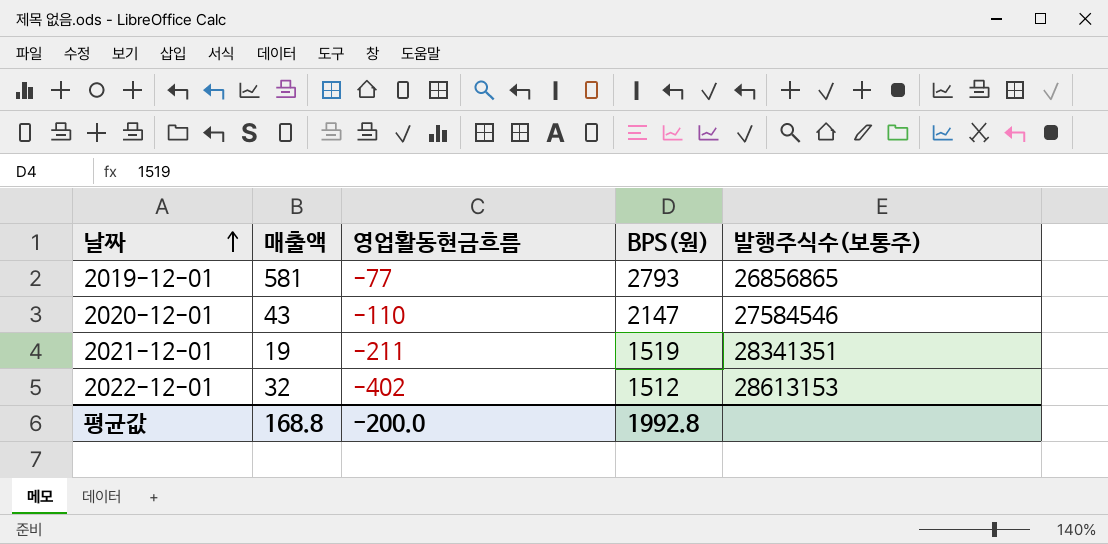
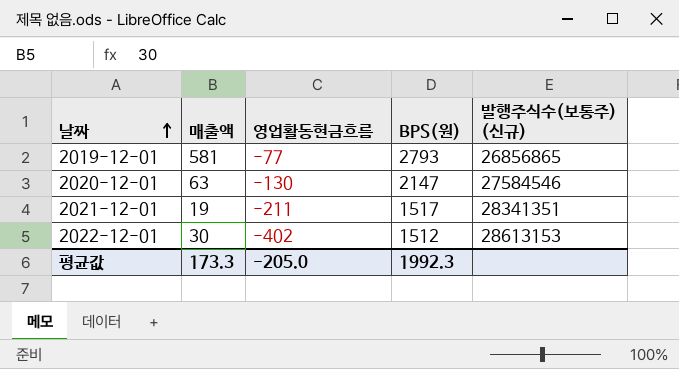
column name: 발행주식수(보통주) -> 발행주식수(보통주) (신규)
2020-12-01 | 매출액: 43 -> 63
2020-12-01 | 영업활동현금흐름: -110 -> -130
2021-12-01 | BPS(원): 1519 -> 1517
2022-12-01 | 매출액: 32 -> 30
평균값 | 매출액: 168.8 -> 173.3
평균값 | 영업활동현금흐름: -200.0 -> -205.0
평균값 | BPS(원): 1992.8 -> 1992.3

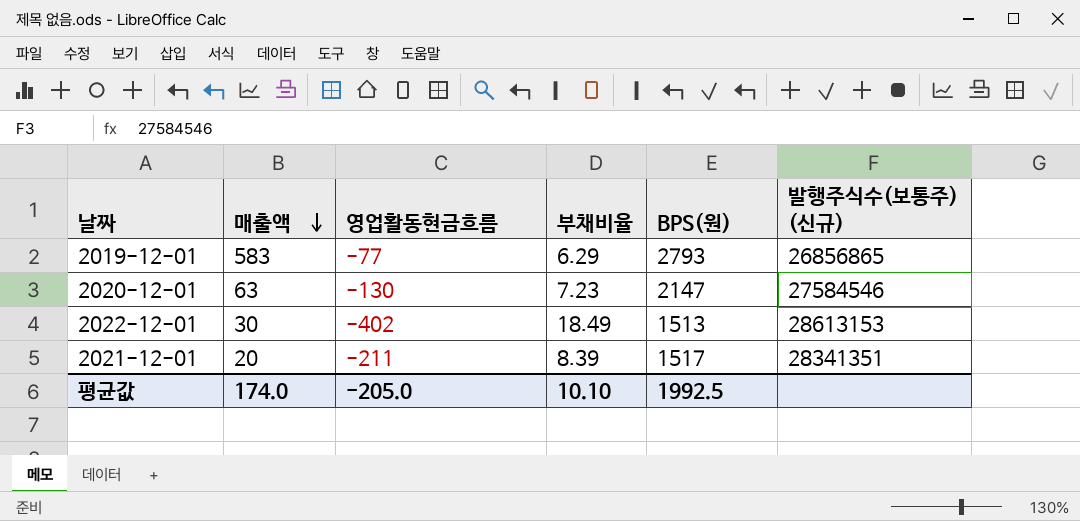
row order: 날짜 ascending -> 매출액 descending
column 부채비율 | position: none -> 4
2019-12-01 | 매출액: 581 -> 583
2022-12-01 | BPS(원): 1512 -> 1513
2021-12-01 | 매출액: 19 -> 20
평균값 | 매출액: 173.3 -> 174.0
평균값 | BPS(원): 1992.3 -> 1992.5

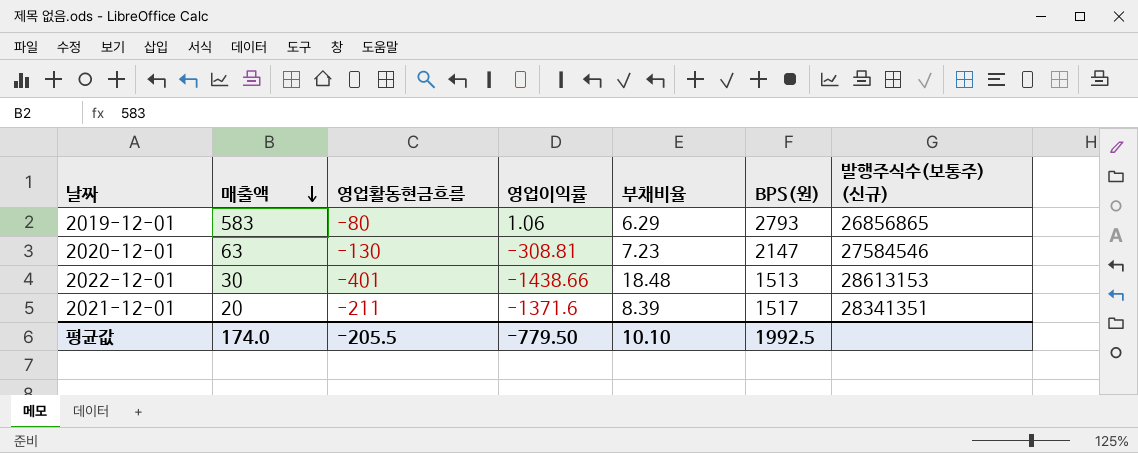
column 영업이익률 | position: none -> 4
2019-12-01 | 영업활동현금흐름: -77 -> -80
2022-12-01 | 영업활동현금흐름: -402 -> -401
2022-12-01 | 부채비율: 18.49 -> 18.48
평균값 | 영업활동현금흐름: -205.0 -> -205.5

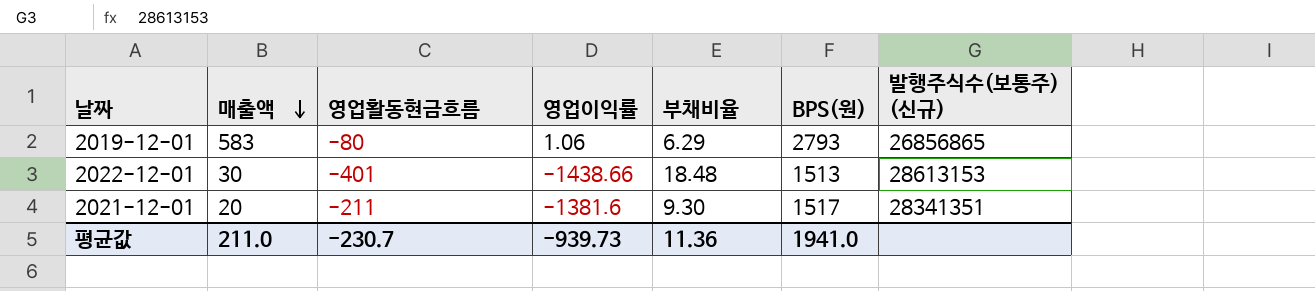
row 2020-12-01: 63 | -130 | -308.81 | 7.23 | 2147 | 27584546 -> none
2021-12-01 | 영업이익률: -1371.6 -> -1381.6
2021-12-01 | 부채비율: 8.39 -> 9.30
평균값 | 매출액: 174.0 -> 211.0
평균값 | 영업활동현금흐름: -205.5 -> -230.7
평균값 | 영업이익률: -779.50 -> -939.73
평균값 | 부채비율: 10.10 -> 11.36
평균값 | BPS(원): 1992.5 -> 1941.0

